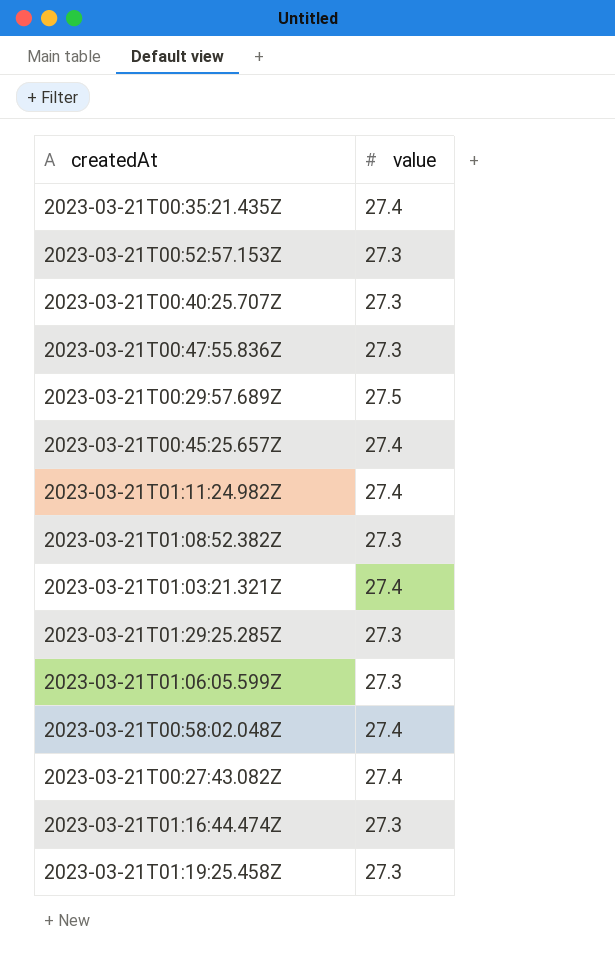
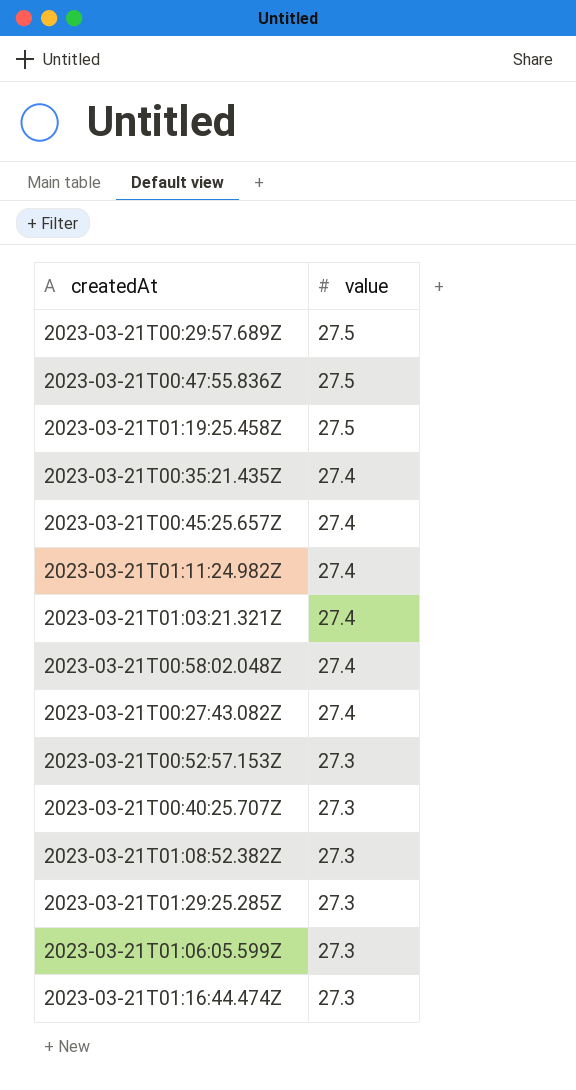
row order: none -> value descending
2023-03-21T00:47:55.836Z | value: 27.3 -> 27.5
2023-03-21T01:19:25.458Z | value: 27.3 -> 27.5

